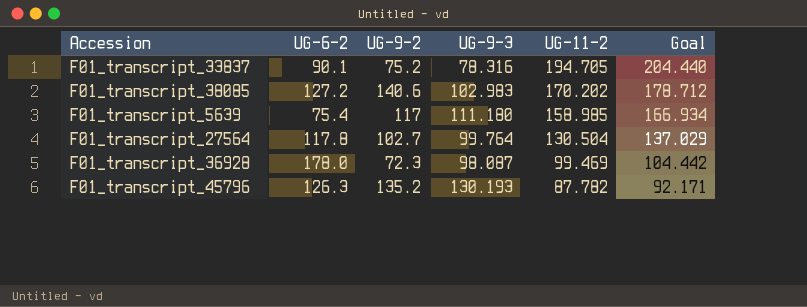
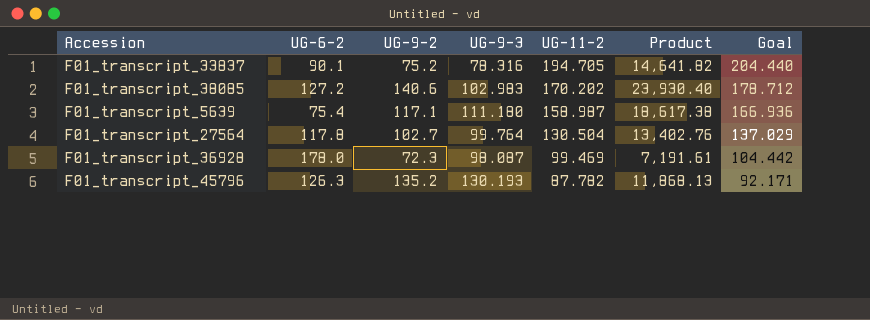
column Product | formula: none -> [UG-9-2] * [UG-11-2]
F01_transcript_5639 | UG-9-2: 117 -> 117.1
F01_transcript_5639 | UG-11-2: 158.985 -> 158.987
F01_transcript_5639 | Goal: 166.934 -> 166.936

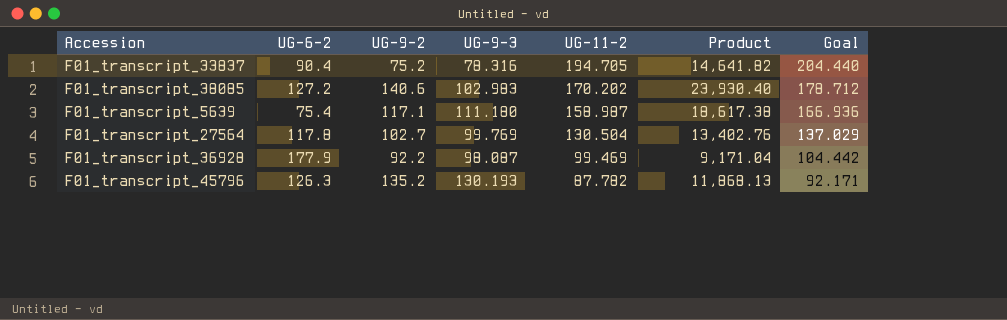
F01_transcript_33837 | UG-6-2: 90.1 -> 90.4
F01_transcript_27564 | UG-9-3: 99.764 -> 99.769
F01_transcript_36928 | UG-6-2: 178.0 -> 177.9
F01_transcript_36928 | UG-9-2: 72.3 -> 92.2
F01_transcript_36928 | Product: 7,191.61 -> 9,171.04

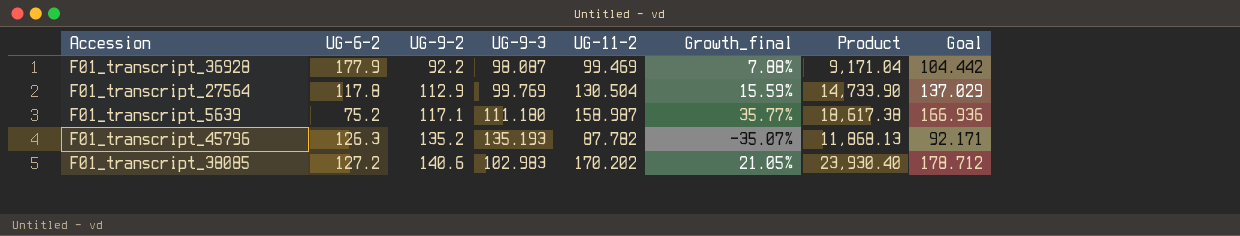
row order: UG-11-2 descending -> UG-9-2 ascending
column Growth_final | formula: none -> ([UG-11-2] - [UG-9-2]) / [UG-9-2]
row F01_transcript_33837: 90.4 | 75.2 | 78.316 | 194.705 | 14,641.82 | 204.440 -> none
F01_transcript_27564 | UG-9-2: 102.7 -> 112.9
F01_transcript_27564 | Product: 13,402.76 -> 14,733.90
F01_transcript_5639 | UG-6-2: 75.4 -> 75.2
F01_transcript_45796 | UG-9-3: 130.193 -> 135.193

